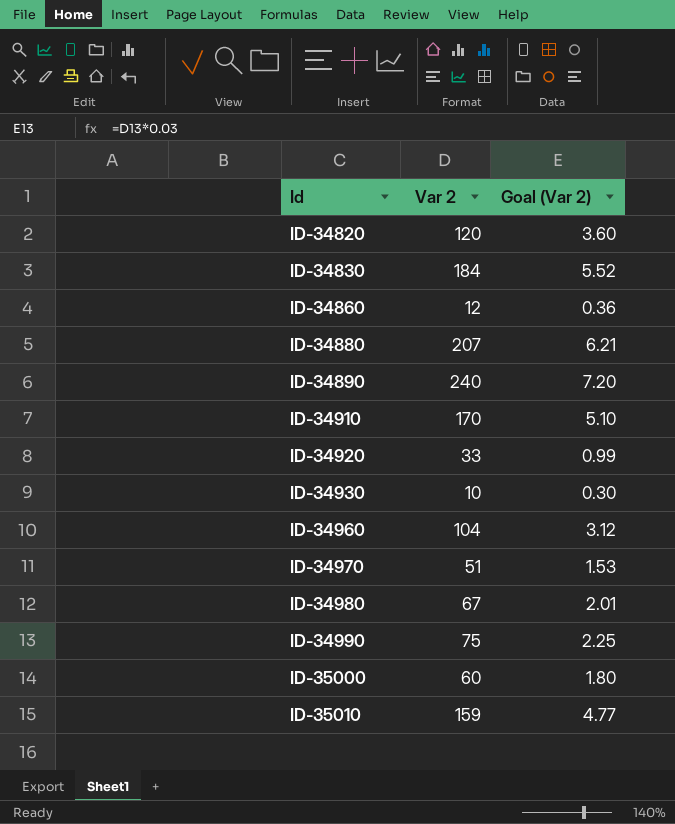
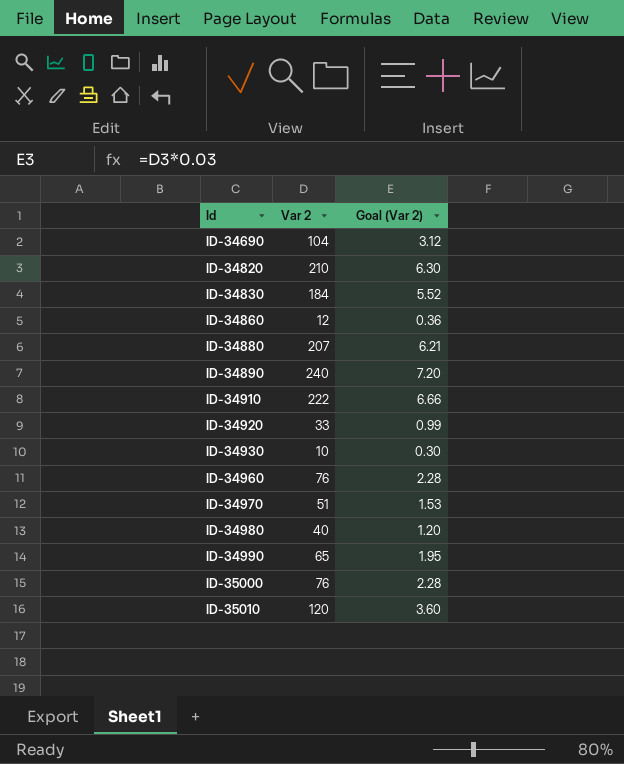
row ID-34690: none -> 104 | 3.12
ID-34820 | Var 2: 120 -> 210
ID-34820 | Goal (Var 2): 3.60 -> 6.30
ID-34910 | Var 2: 170 -> 222
ID-34910 | Goal (Var 2): 5.10 -> 6.66
ID-34960 | Var 2: 104 -> 76
ID-34960 | Goal (Var 2): 3.12 -> 2.28
ID-34980 | Var 2: 67 -> 40
ID-34980 | Goal (Var 2): 2.01 -> 1.20
ID-34990 | Var 2: 75 -> 65
ID-34990 | Goal (Var 2): 2.25 -> 1.95
ID-35000 | Var 2: 60 -> 76
ID-35000 | Goal (Var 2): 1.80 -> 2.28
ID-35010 | Var 2: 159 -> 120
ID-35010 | Goal (Var 2): 4.77 -> 3.60

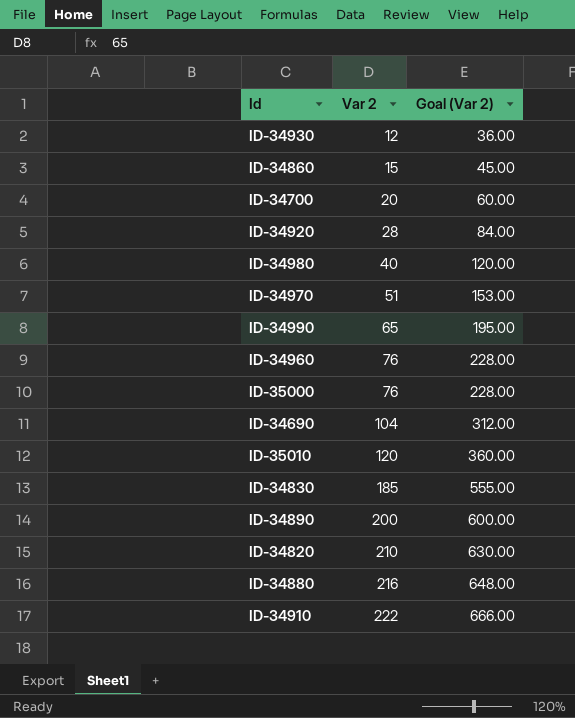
row order: Id ascending -> Var 2 ascending
column Goal (Var 2) | formula: [Var 2] * 0.03 -> [Var 2] * 3
ID-34930 | Var 2: 10 -> 12
ID-34860 | Var 2: 12 -> 15
row ID-34700: none -> 20 | 60.00
ID-34920 | Var 2: 33 -> 28
ID-34830 | Var 2: 184 -> 185
ID-34890 | Var 2: 240 -> 200
ID-34880 | Var 2: 207 -> 216

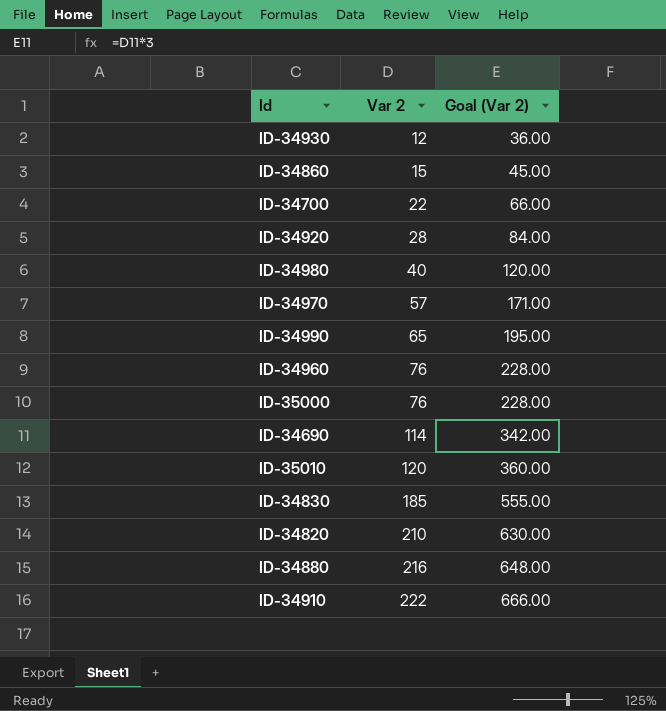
row ID-34890: 200 | 600.00 -> none
ID-34700 | Var 2: 20 -> 22
ID-34700 | Goal (Var 2): 60.00 -> 66.00
ID-34970 | Var 2: 51 -> 57
ID-34970 | Goal (Var 2): 153.00 -> 171.00
ID-34690 | Var 2: 104 -> 114
ID-34690 | Goal (Var 2): 312.00 -> 342.00

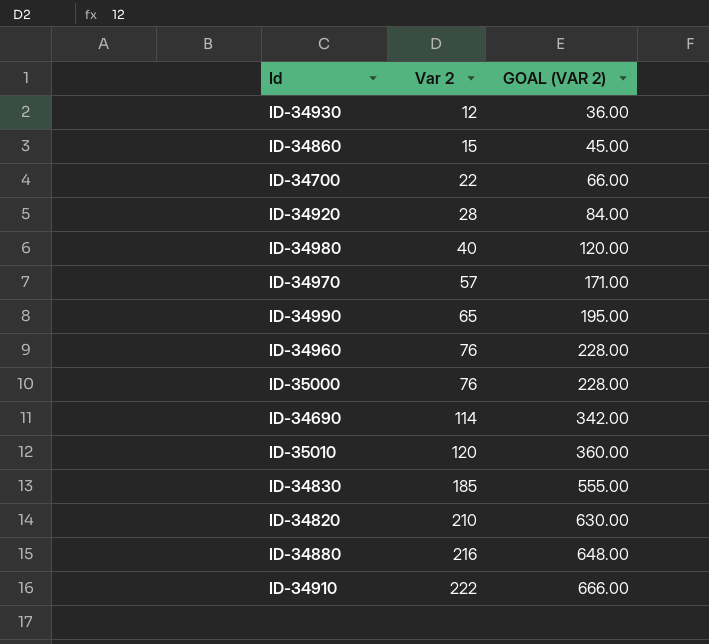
column name: Goal (Var 2) -> GOAL (VAR 2)

